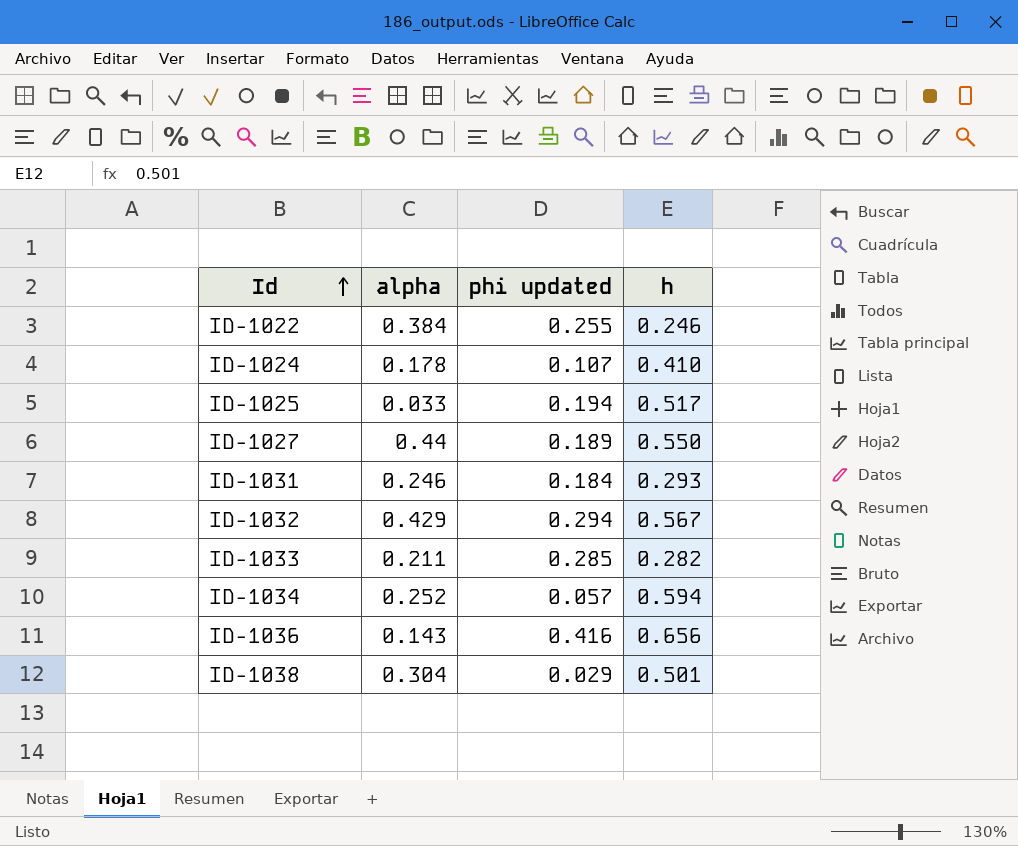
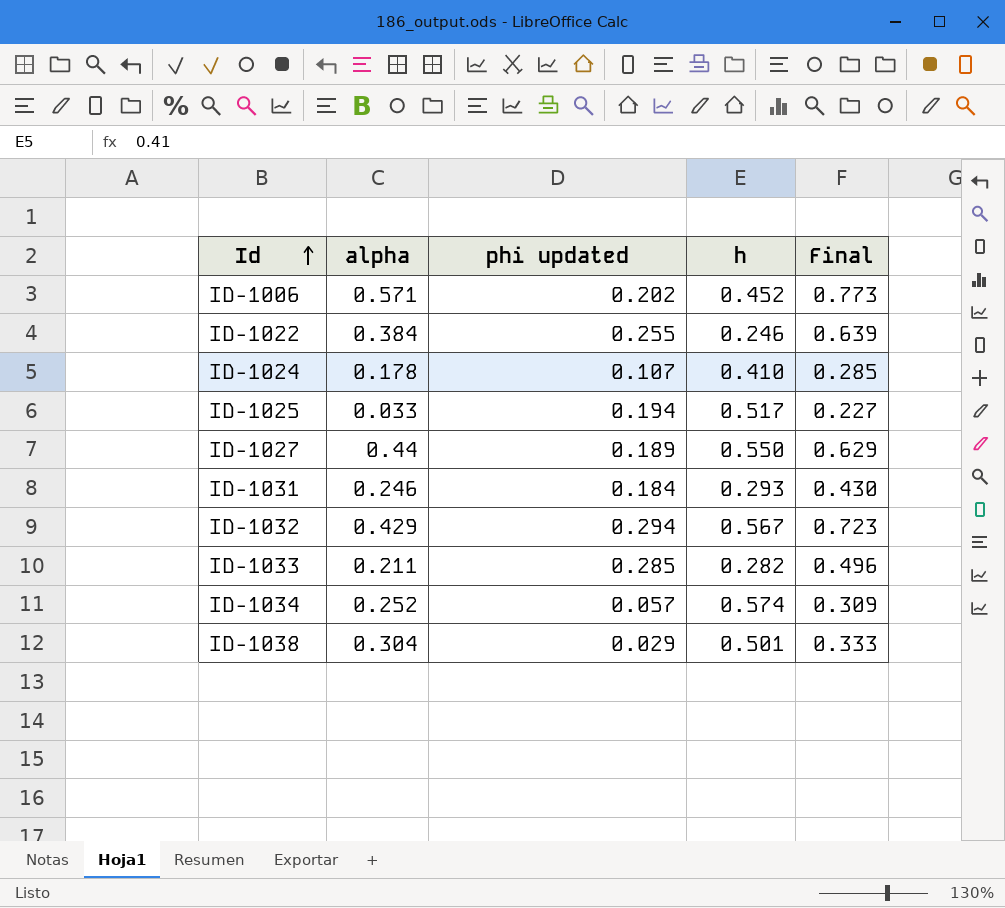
column Final | formula: none -> [alpha] + [phi updated]
row ID-1036: 0.143 | 0.416 | 0.656 -> none
row ID-1006: none -> 0.571 | 0.202 | 0.452 | 0.773
ID-1034 | h: 0.594 -> 0.574

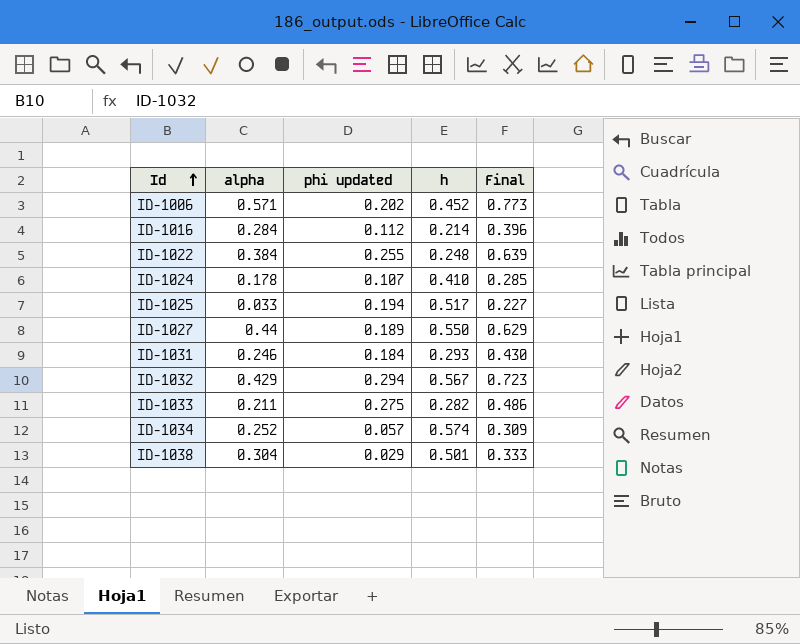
row ID-1016: none -> 0.284 | 0.112 | 0.214 | 0.396
ID-1022 | h: 0.246 -> 0.248
ID-1033 | phi updated: 0.285 -> 0.275
ID-1033 | Final: 0.496 -> 0.486

